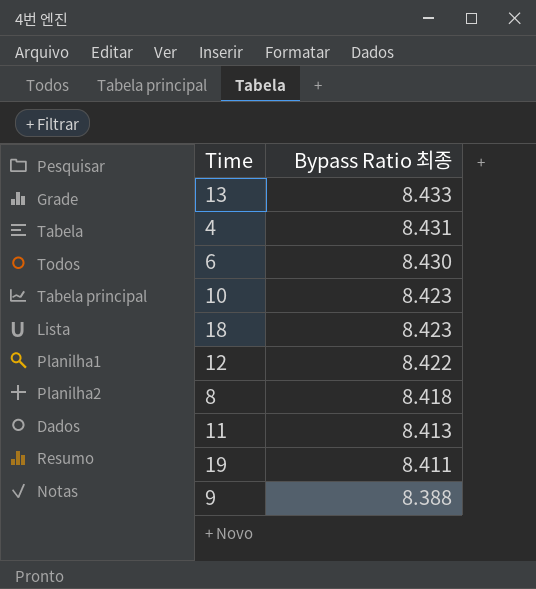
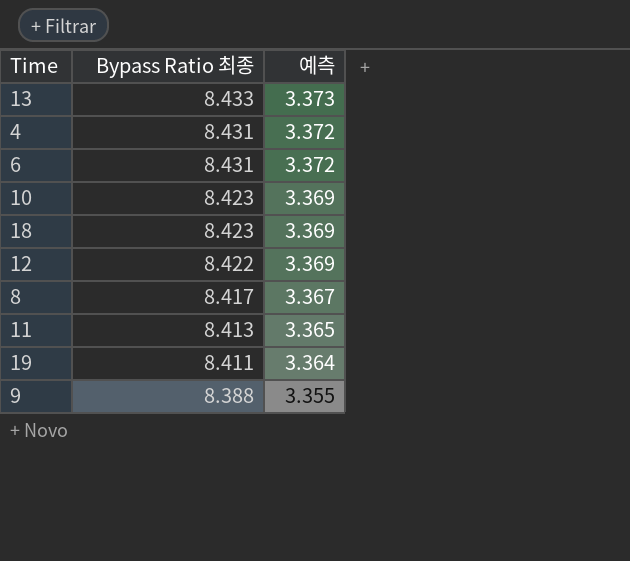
column 예측 | formula: none -> [Bypass Ratio 최종] * 0.4
6 | Bypass Ratio 최종: 8.430 -> 8.431
8 | Bypass Ratio 최종: 8.418 -> 8.417

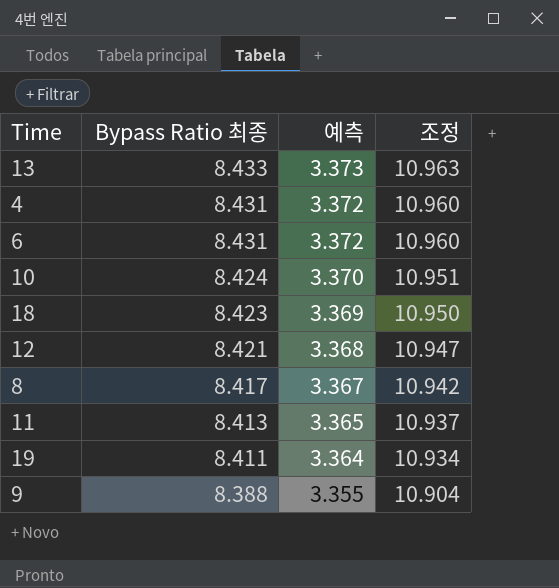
column 조정 | formula: none -> [Bypass Ratio 최종] * 1.3
10 | Bypass Ratio 최종: 8.423 -> 8.424
10 | 예측: 3.369 -> 3.370
12 | Bypass Ratio 최종: 8.422 -> 8.421
12 | 예측: 3.369 -> 3.368

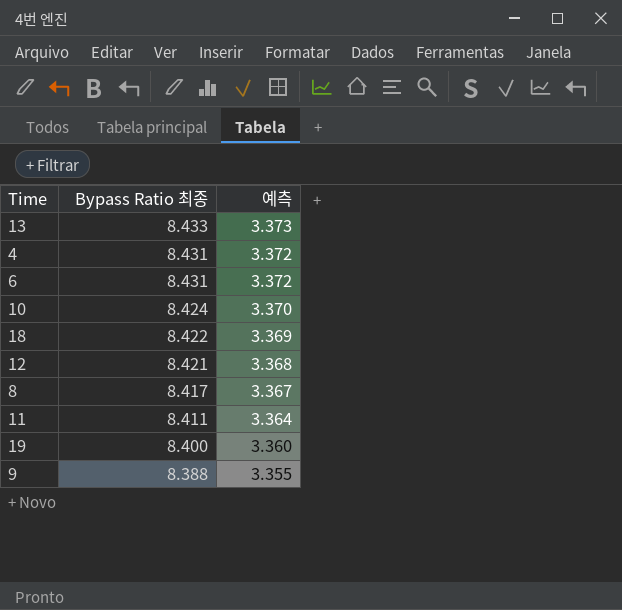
column 조정 | formula: [Bypass Ratio 최종] * 1.3 -> none
18 | Bypass Ratio 최종: 8.423 -> 8.422
11 | Bypass Ratio 최종: 8.413 -> 8.411
11 | 예측: 3.365 -> 3.364
19 | Bypass Ratio 최종: 8.411 -> 8.400
19 | 예측: 3.364 -> 3.360

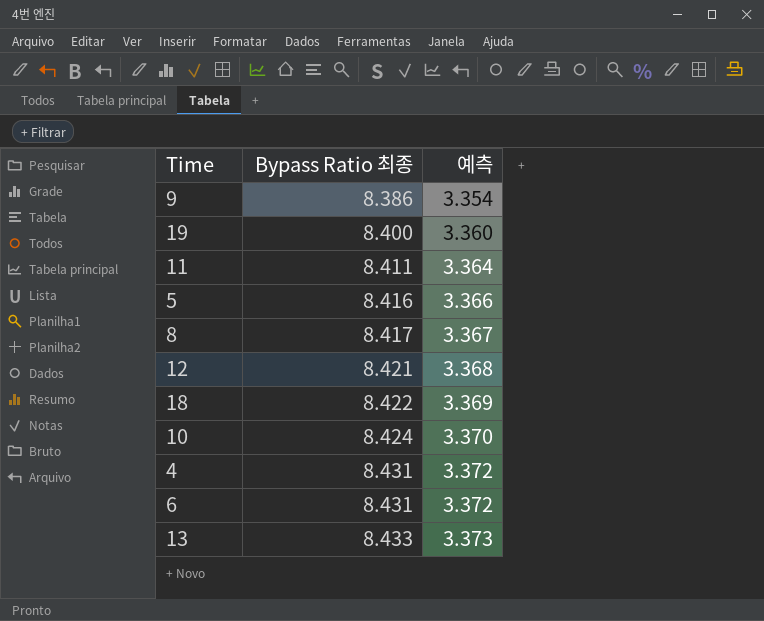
row order: Bypass Ratio 최종 descending -> Bypass Ratio 최종 ascending
9 | Bypass Ratio 최종: 8.388 -> 8.386
9 | 예측: 3.355 -> 3.354
row 5: none -> 8.416 | 3.366

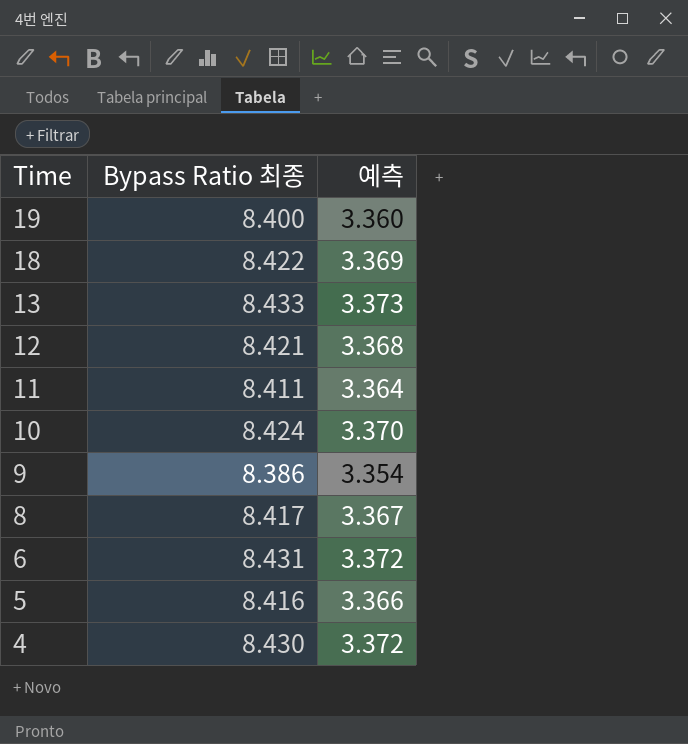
row order: Bypass Ratio 최종 ascending -> Time descending
4 | Bypass Ratio 최종: 8.431 -> 8.430

